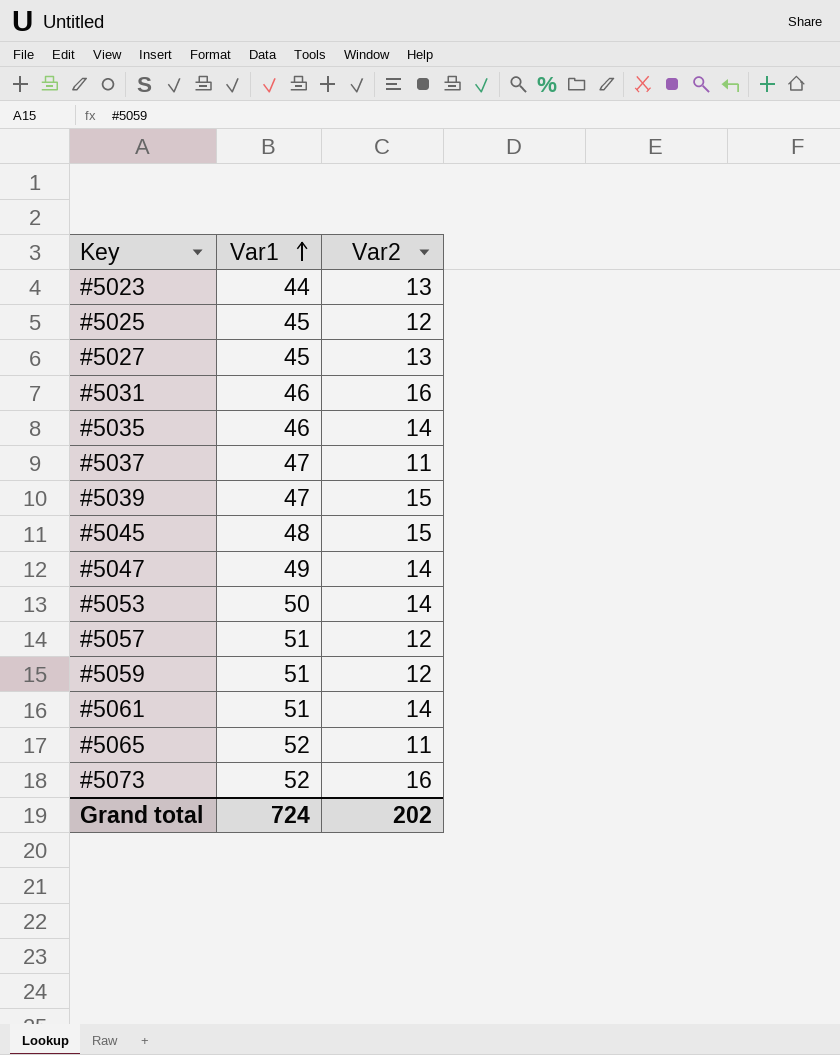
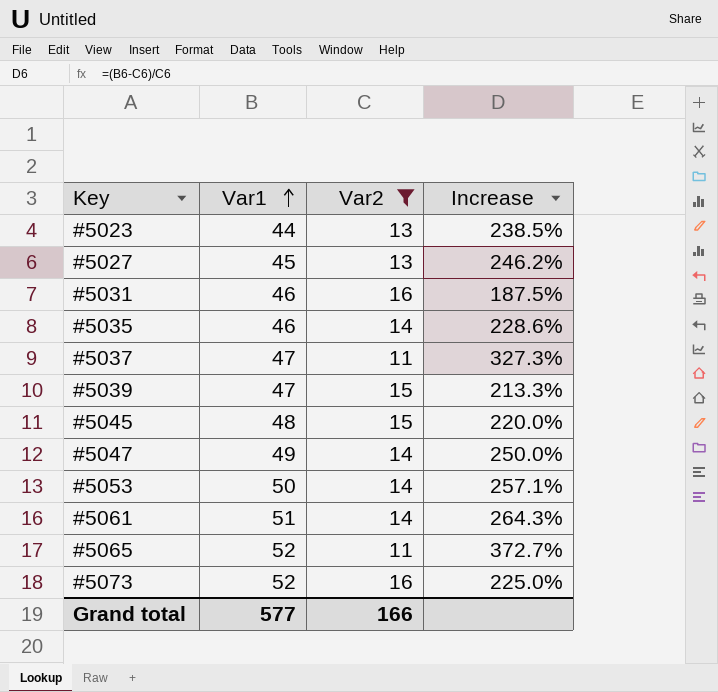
filter: none -> Var2 != 12
column Increase | formula: none -> ([Var1] - [Var2]) / [Var2]
Grand total | Var1: 724 -> 577
Grand total | Var2: 202 -> 166

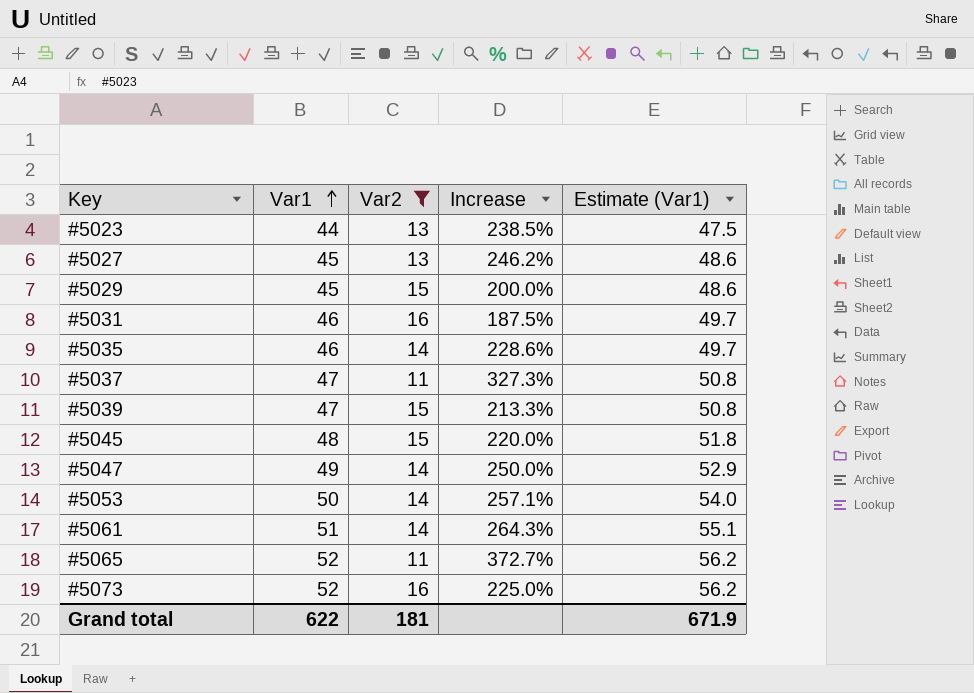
column Estimate (Var1) | formula: none -> [Var1] * 1.08
row #5029: none -> 45 | 15 | 200.0% | 48.6
Grand total | Var1: 577 -> 622
Grand total | Var2: 166 -> 181

